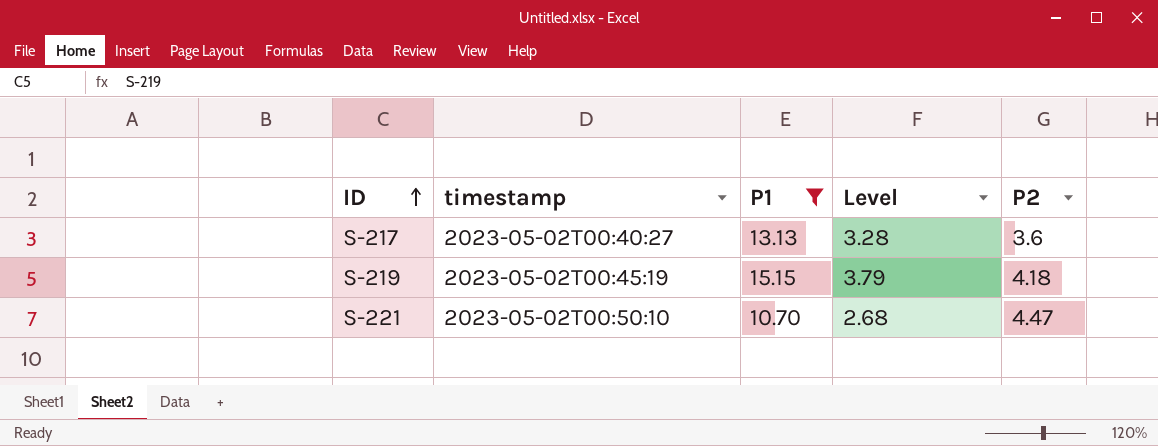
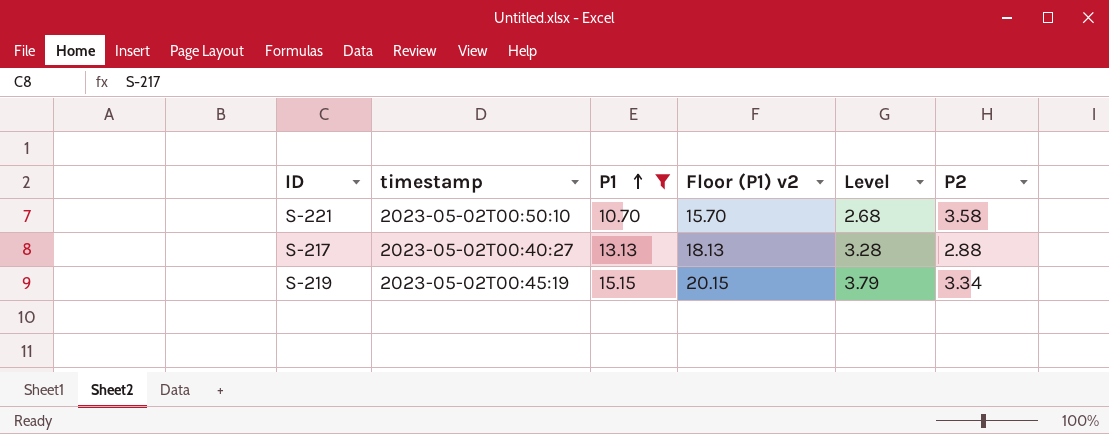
row order: ID ascending -> P1 ascending
column Floor (P1) v2 | formula: none -> [P1] + 5
S-221 | P2: 4.47 -> 3.58
S-217 | P2: 3.6 -> 2.88
S-219 | P2: 4.18 -> 3.34

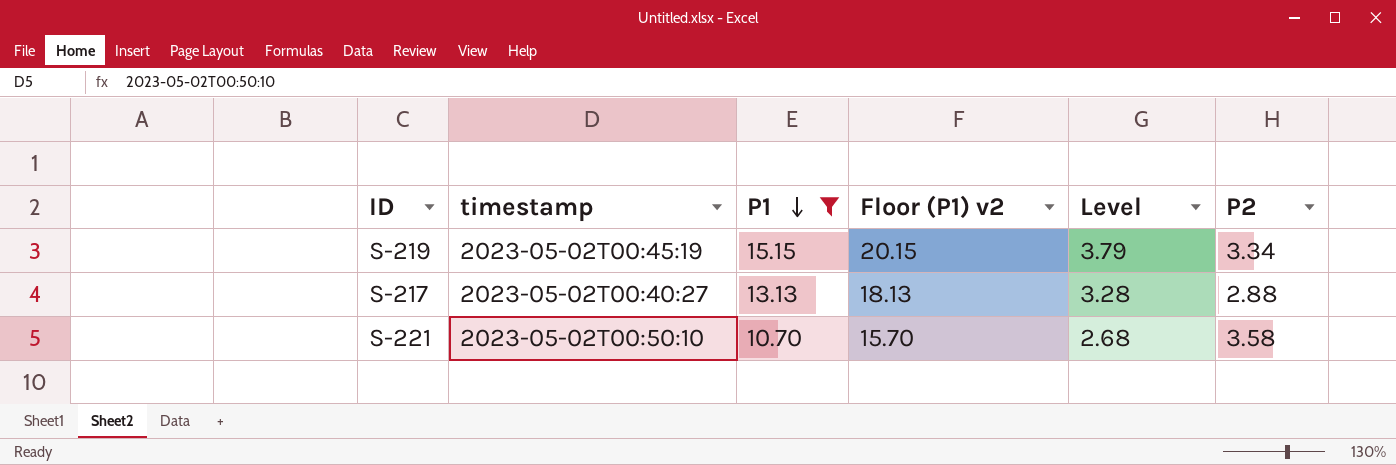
row order: P1 ascending -> P1 descending

